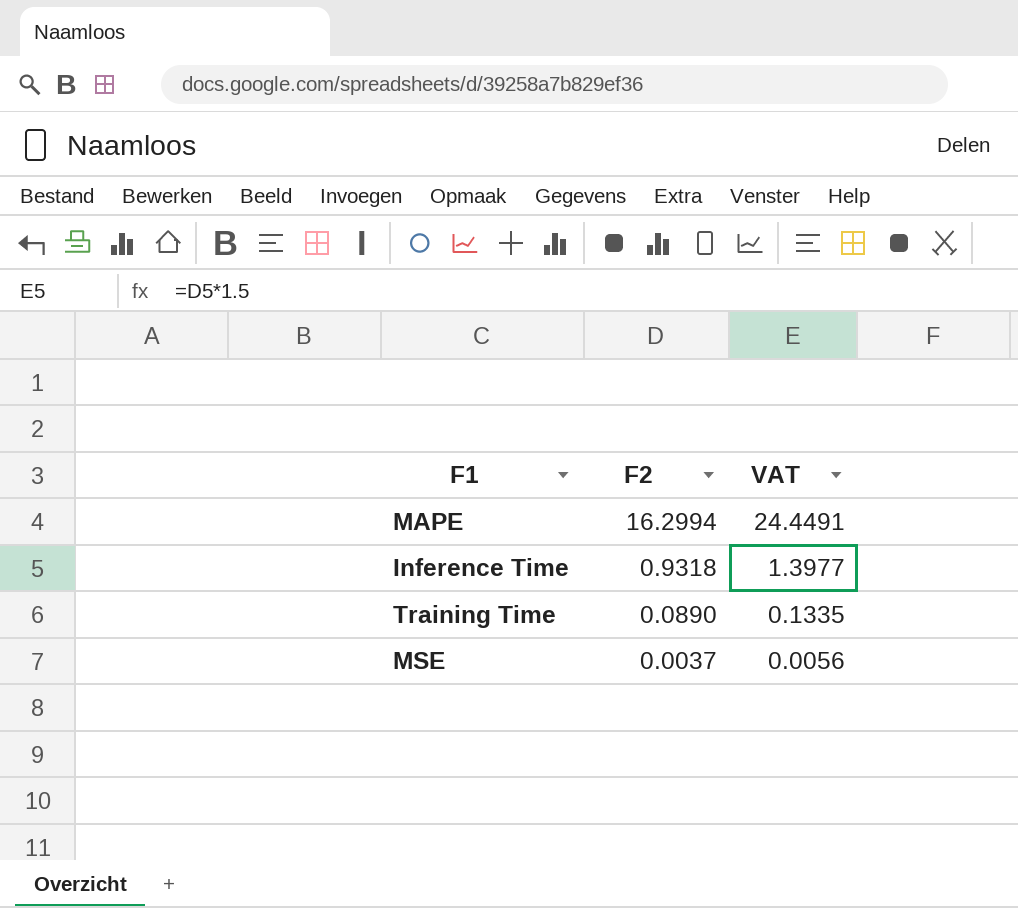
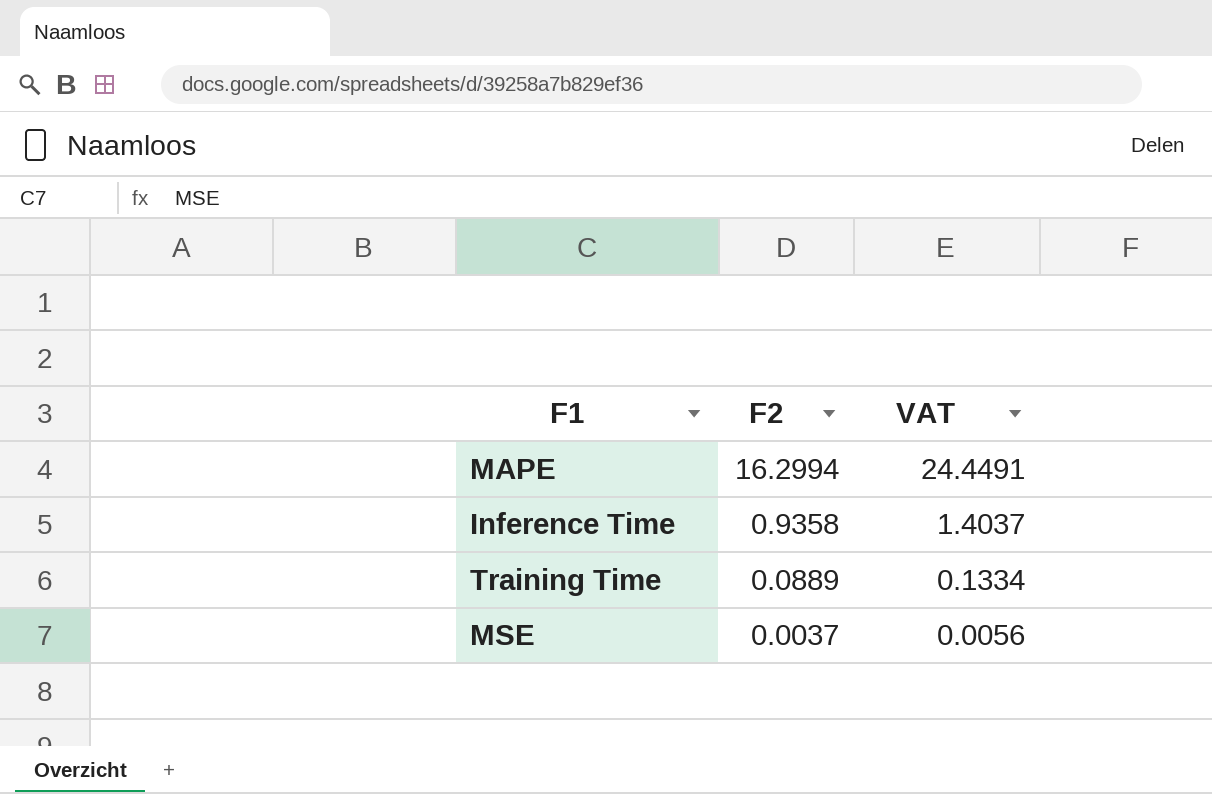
Inference Time | F2: 0.9318 -> 0.9358
Inference Time | VAT: 1.3977 -> 1.4037
Training Time | F2: 0.0890 -> 0.0889
Training Time | VAT: 0.1335 -> 0.1334

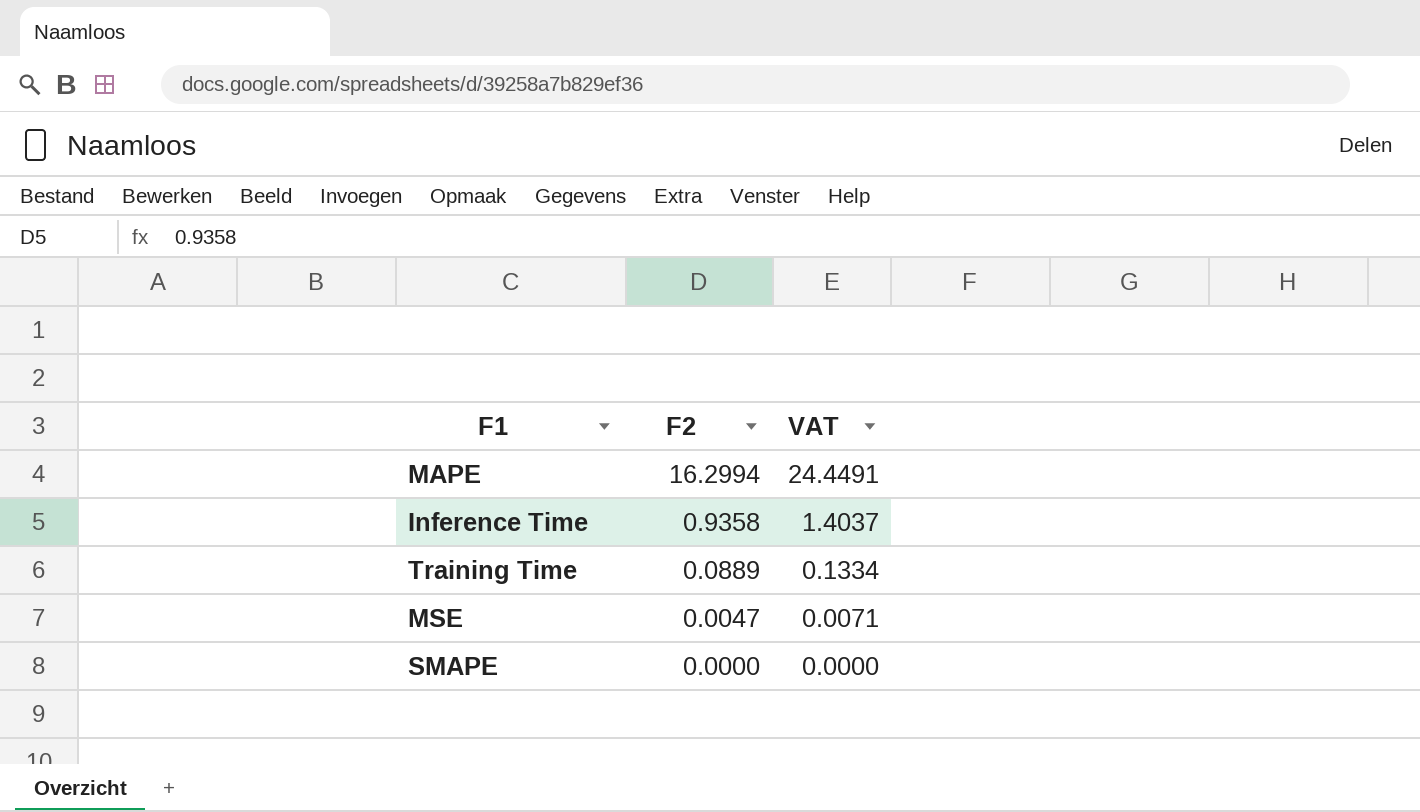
MSE | F2: 0.0037 -> 0.0047
MSE | VAT: 0.0056 -> 0.0071
row SMAPE: none -> 0.0000 | 0.0000

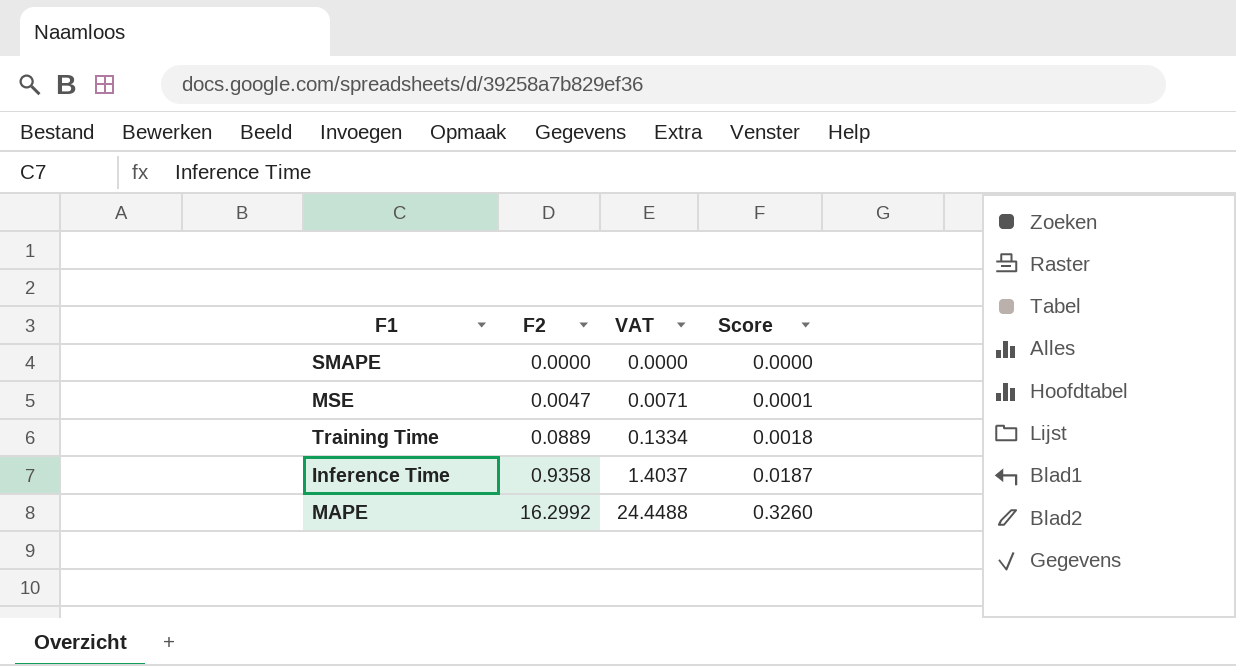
row order: F2 descending -> F2 ascending
column Score | formula: none -> [F2] * 0.02
MAPE | F2: 16.2994 -> 16.2992
MAPE | VAT: 24.4491 -> 24.4488

